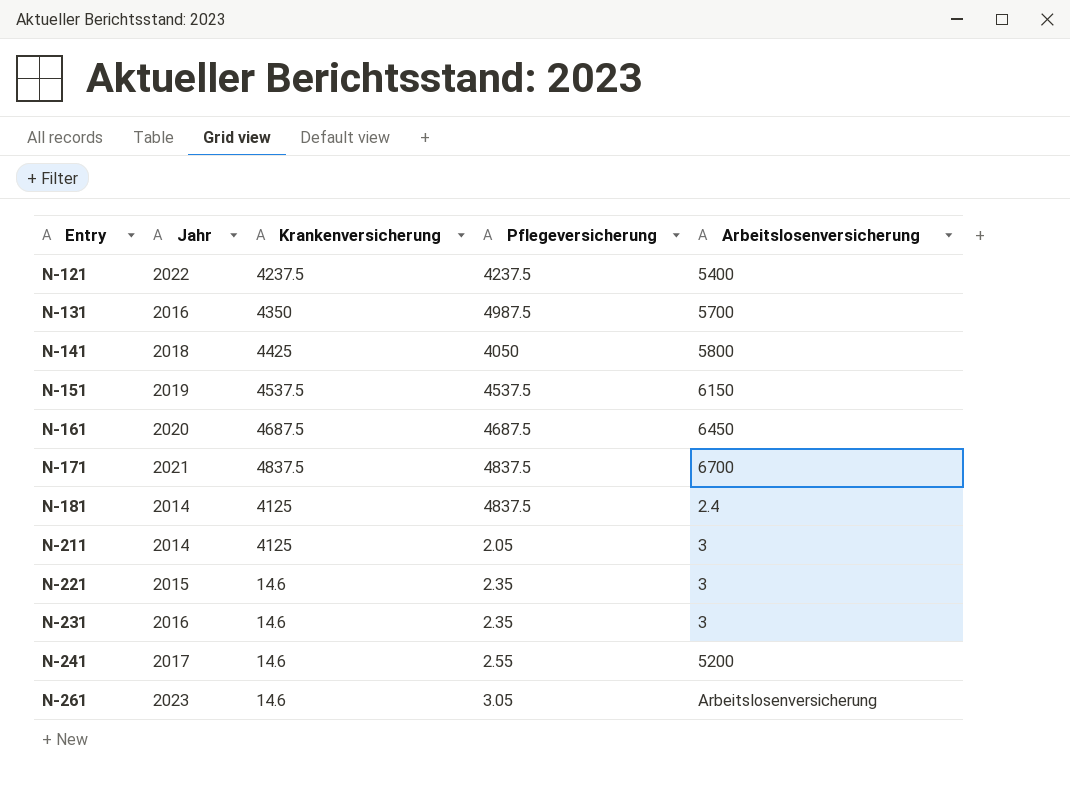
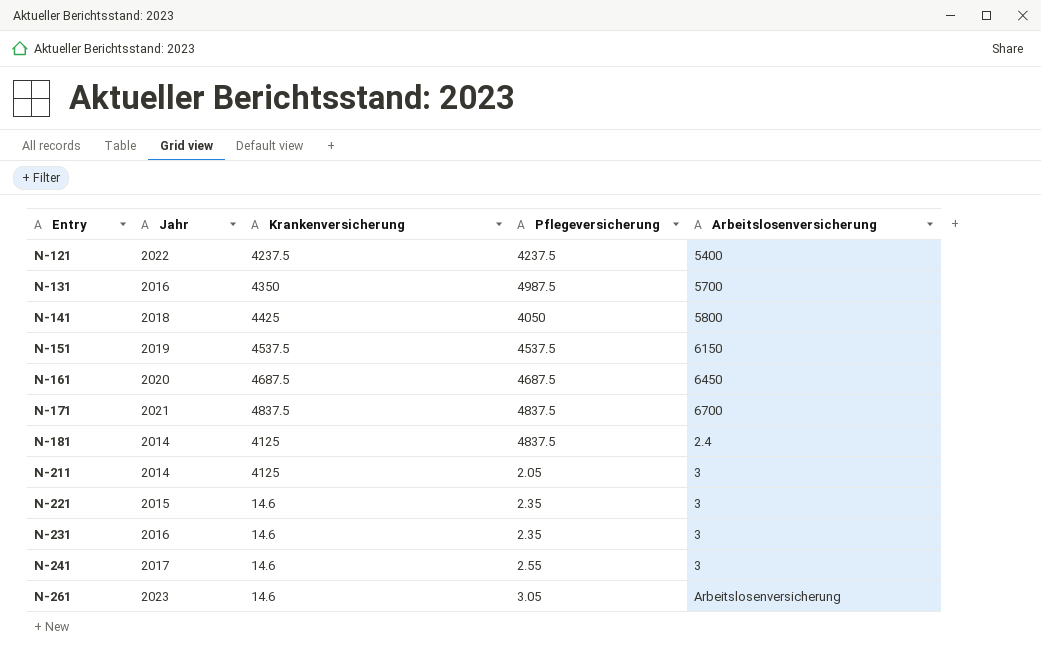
N-241 | Arbeitslosenversicherung: 5200 -> 3

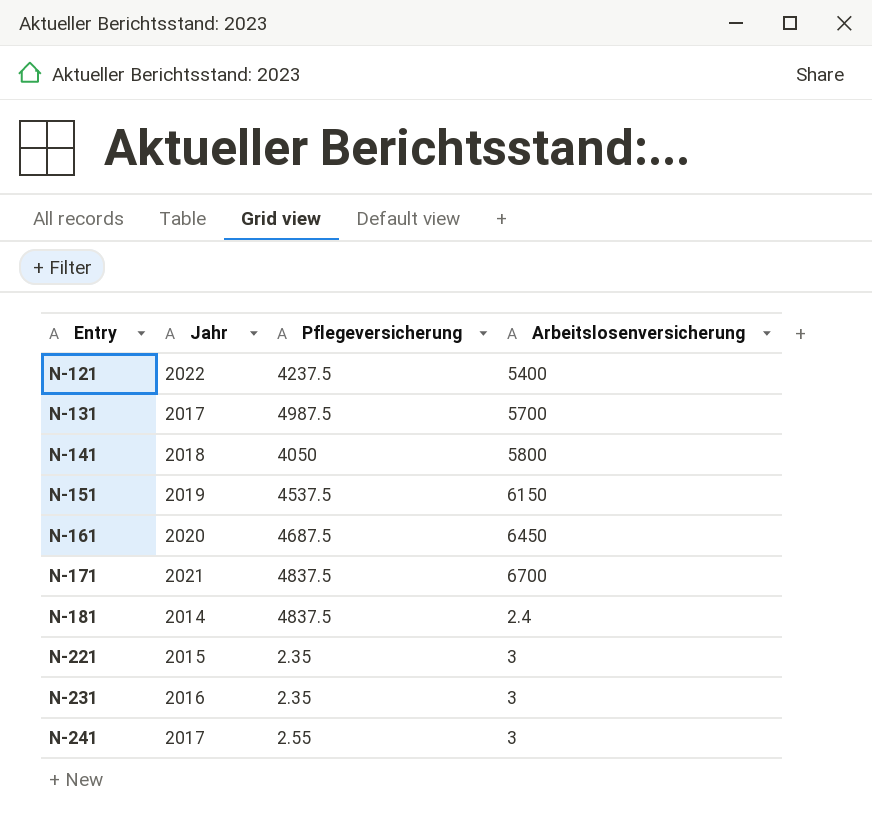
column Krankenversicherung | position: 3 -> none
row N-211: 2014 | 4125 | 2.05 | 3 -> none
row N-261: 2023 | 14.6 | 3.05 | Arbeitslosenversicherung -> none
N-131 | Jahr: 2016 -> 2017

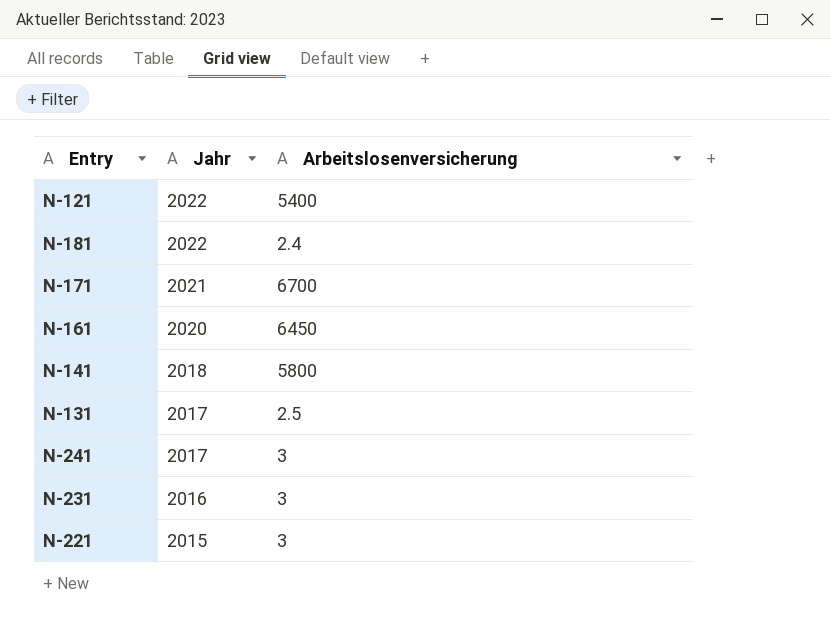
row order: Entry ascending -> Jahr descending
column Pflegeversicherung | position: 3 -> none
row N-151: 2019 | 4537.5 | 6150 -> none
N-181 | Jahr: 2014 -> 2022
N-131 | Arbeitslosenversicherung: 5700 -> 2.5

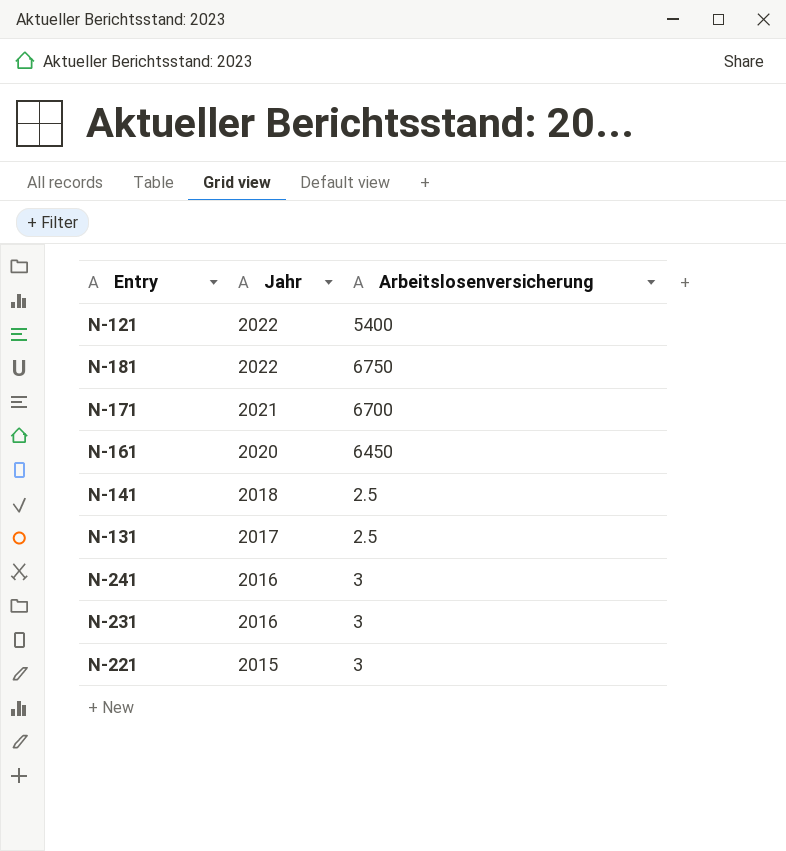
N-181 | Arbeitslosenversicherung: 2.4 -> 6750
N-141 | Arbeitslosenversicherung: 5800 -> 2.5
N-241 | Jahr: 2017 -> 2016

